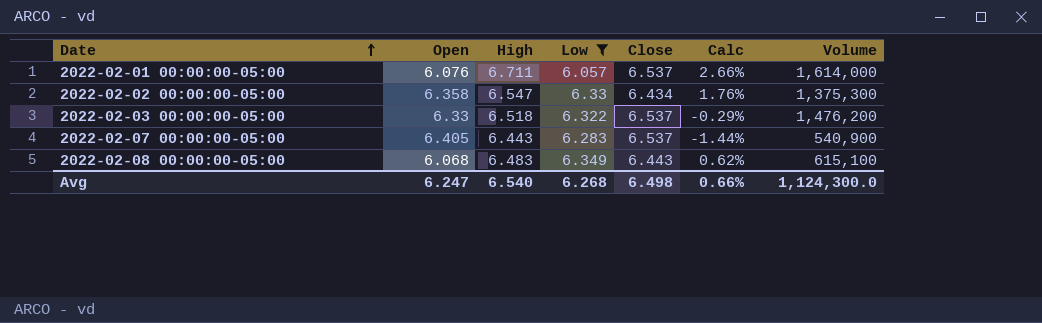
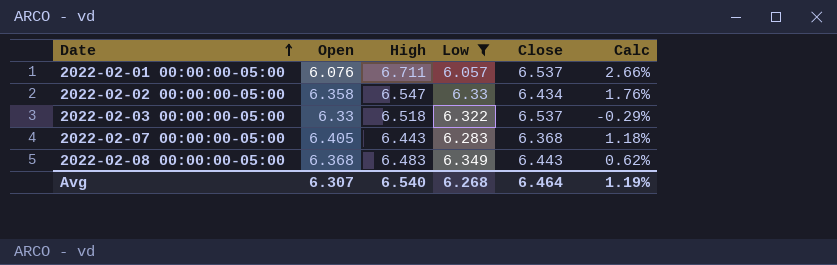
column Volume | position: 7 -> none
2022-02-07 00:00:00-05:00 | Close: 6.537 -> 6.368
2022-02-07 00:00:00-05:00 | Calc: -1.44% -> 1.18%
2022-02-08 00:00:00-05:00 | Open: 6.068 -> 6.368
Avg | Open: 6.247 -> 6.307
Avg | Close: 6.498 -> 6.464
Avg | Calc: 0.66% -> 1.19%

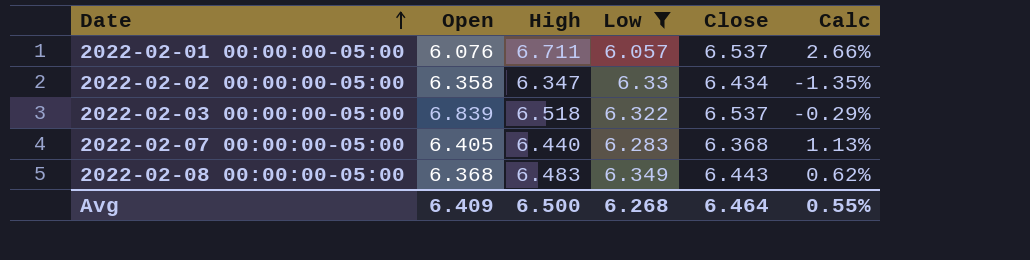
2022-02-02 00:00:00-05:00 | High: 6.547 -> 6.347
2022-02-02 00:00:00-05:00 | Calc: 1.76% -> -1.35%
2022-02-03 00:00:00-05:00 | Open: 6.33 -> 6.839
2022-02-07 00:00:00-05:00 | High: 6.443 -> 6.440
2022-02-07 00:00:00-05:00 | Calc: 1.18% -> 1.13%
Avg | Open: 6.307 -> 6.409
Avg | High: 6.540 -> 6.500
Avg | Calc: 1.19% -> 0.55%

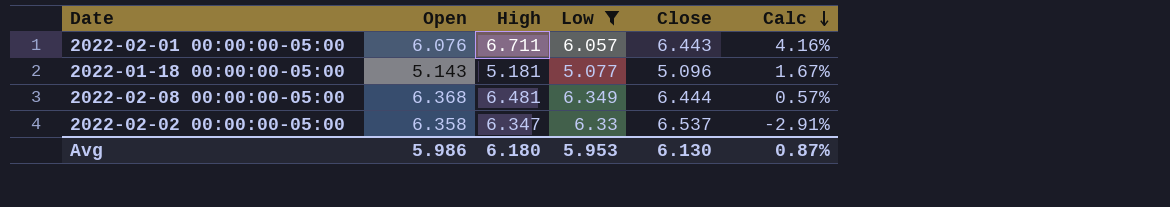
row order: Date ascending -> Calc descending
row 2022-02-03 00:00:00-05:00: 6.839 | 6.518 | 6.322 | 6.537 | -0.29% -> none
row 2022-02-07 00:00:00-05:00: 6.405 | 6.440 | 6.283 | 6.368 | 1.13% -> none
2022-02-01 00:00:00-05:00 | Close: 6.537 -> 6.443
2022-02-01 00:00:00-05:00 | Calc: 2.66% -> 4.16%
row 2022-01-18 00:00:00-05:00: none -> 5.143 | 5.181 | 5.077 | 5.096 | 1.67%
2022-02-08 00:00:00-05:00 | High: 6.483 -> 6.481
2022-02-08 00:00:00-05:00 | Close: 6.443 -> 6.444
2022-02-08 00:00:00-05:00 | Calc: 0.62% -> 0.57%
2022-02-02 00:00:00-05:00 | Close: 6.434 -> 6.537
2022-02-02 00:00:00-05:00 | Calc: -1.35% -> -2.91%
Avg | Open: 6.409 -> 5.986
Avg | High: 6.500 -> 6.180
Avg | Low: 6.268 -> 5.953
Avg | Close: 6.464 -> 6.130
Avg | Calc: 0.55% -> 0.87%

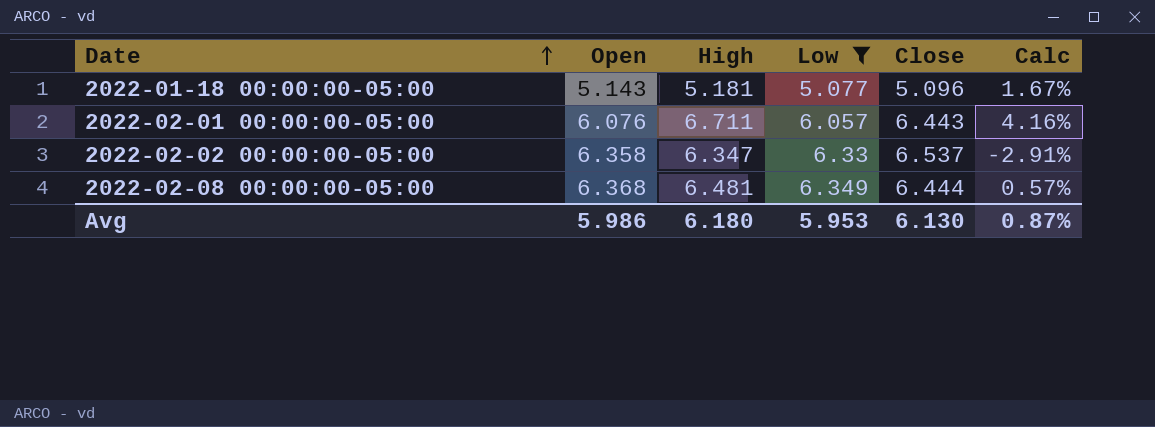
row order: Calc descending -> Date ascending

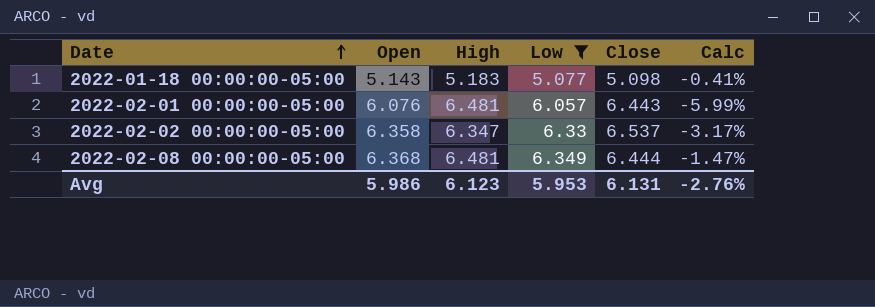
column Calc | formula: ([High] - [Close]) / [Close] -> ([Low] - [Close]) / [Close]
2022-01-18 00:00:00-05:00 | High: 5.181 -> 5.183
2022-01-18 00:00:00-05:00 | Close: 5.096 -> 5.098
2022-02-01 00:00:00-05:00 | High: 6.711 -> 6.481
Avg | High: 6.180 -> 6.123
Avg | Close: 6.130 -> 6.131
Avg | Calc: 0.87% -> -2.76%

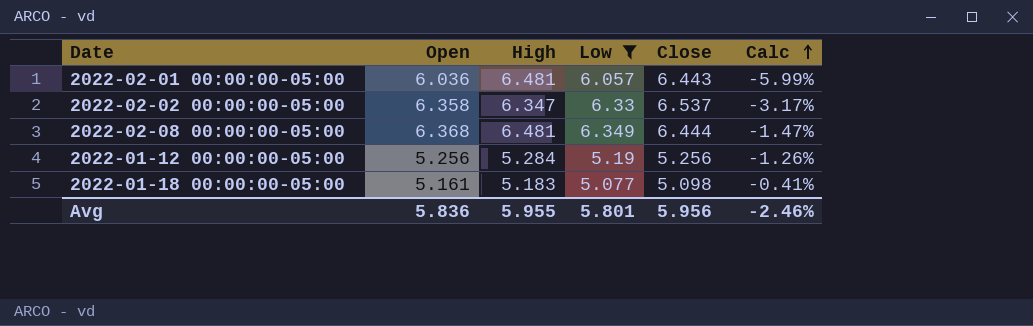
row order: Date ascending -> Calc ascending
2022-02-01 00:00:00-05:00 | Open: 6.076 -> 6.036
row 2022-01-12 00:00:00-05:00: none -> 5.256 | 5.284 | 5.19 | 5.256 | -1.26%
2022-01-18 00:00:00-05:00 | Open: 5.143 -> 5.161
Avg | Open: 5.986 -> 5.836
Avg | High: 6.123 -> 5.955
Avg | Low: 5.953 -> 5.801
Avg | Close: 6.131 -> 5.956
Avg | Calc: -2.76% -> -2.46%

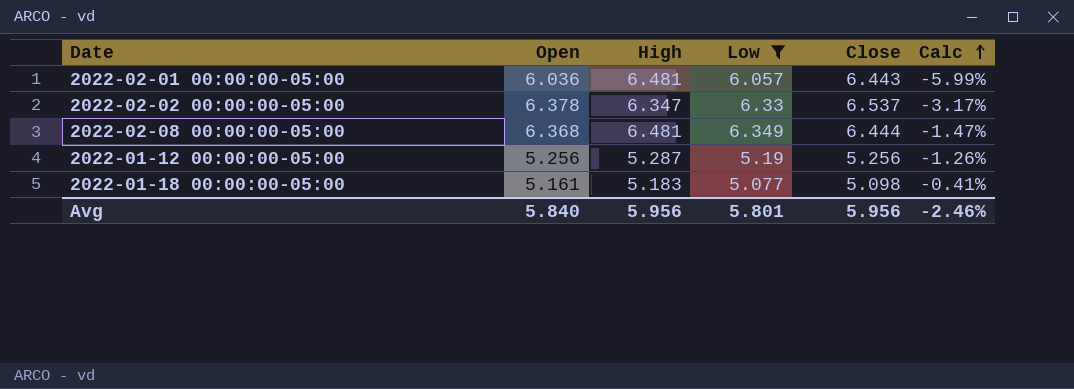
2022-02-02 00:00:00-05:00 | Open: 6.358 -> 6.378
2022-01-12 00:00:00-05:00 | High: 5.284 -> 5.287
Avg | Open: 5.836 -> 5.840
Avg | High: 5.955 -> 5.956

